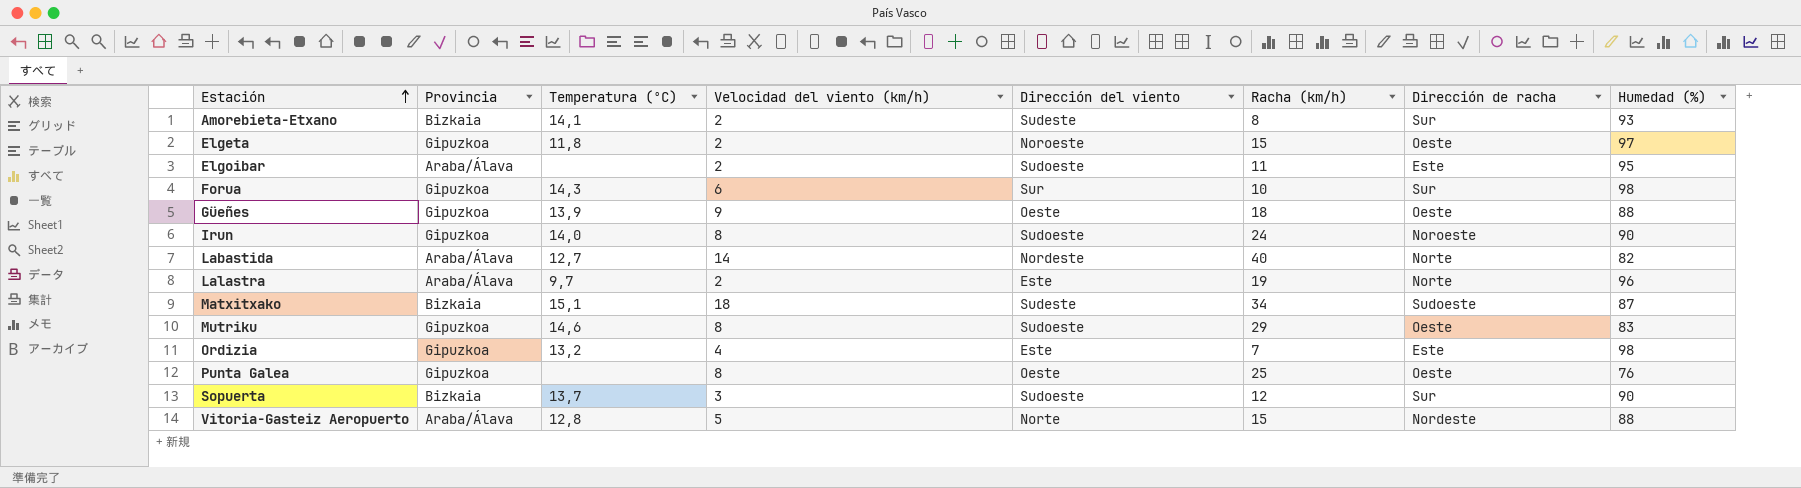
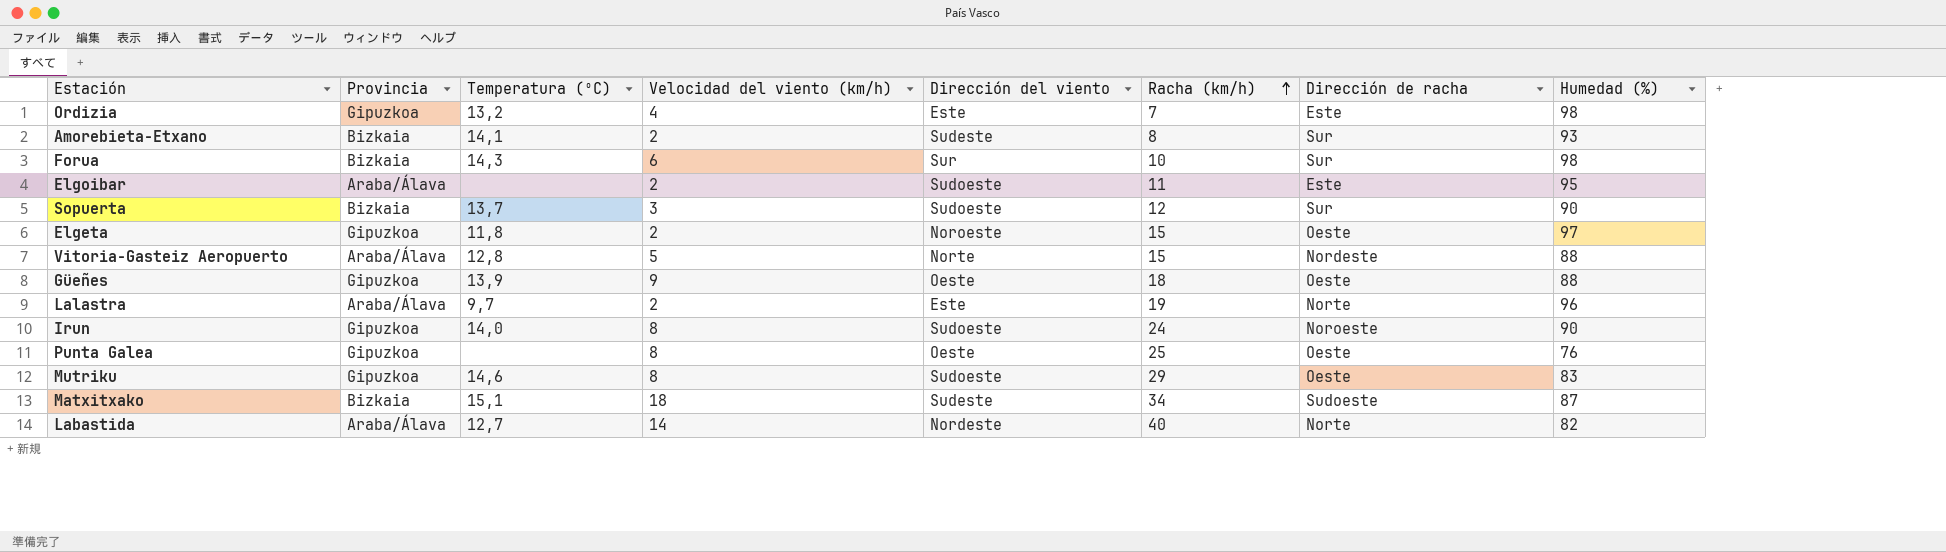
row order: Estación ascending -> Racha (km/h) ascending
Forua | Provincia: Gipuzkoa -> Bizkaia

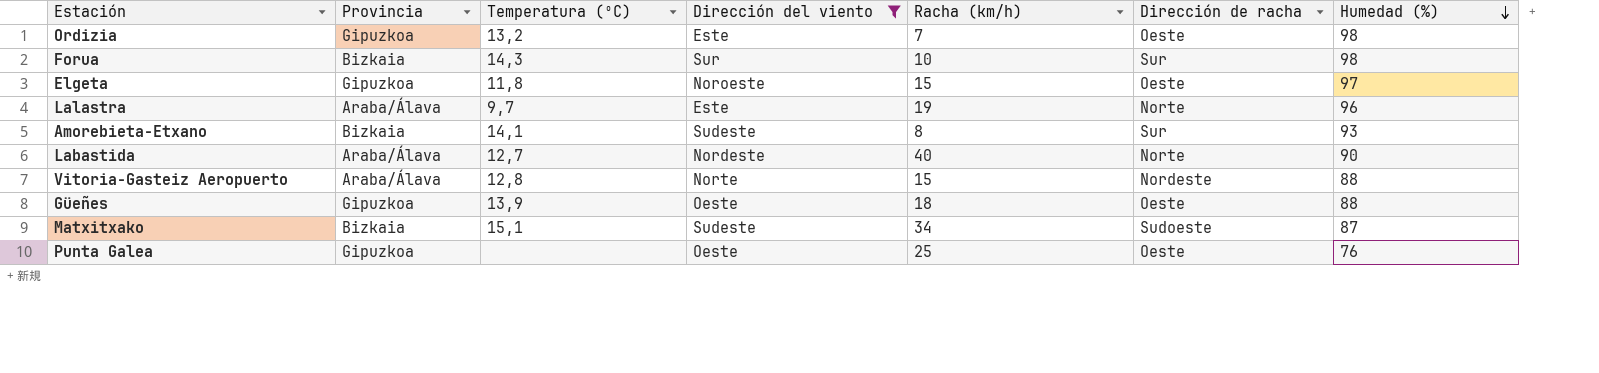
filter: none -> Dirección del viento != Sudoeste
row order: Racha (km/h) ascending -> Humedad (%) descending
column Velocidad del viento (km/h) | position: 4 -> none
Ordizia | Dirección de racha: Este -> Oeste
Labastida | Humedad (%): 82 -> 90

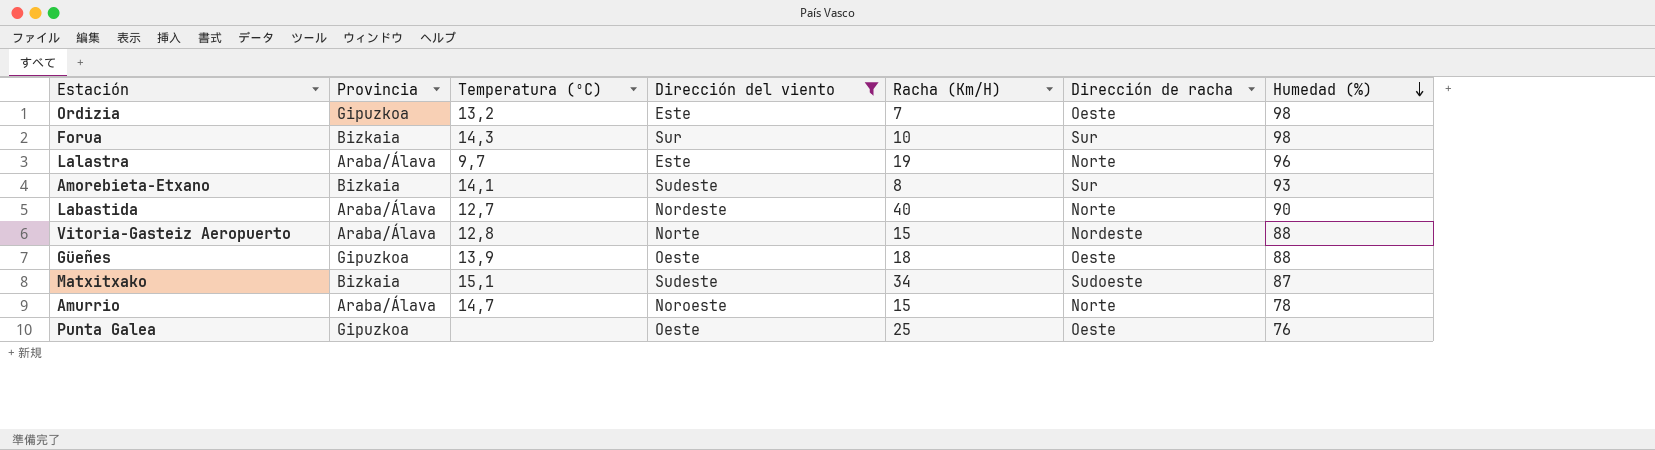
column name: Racha (km/h) -> Racha (Km/H)
row Elgeta: Gipuzkoa | 11,8 | Noroeste | 15 | Oeste | 97 -> none
row Amurrio: none -> Araba/Álava | 14,7 | Noroeste | 15 | Norte | 78

